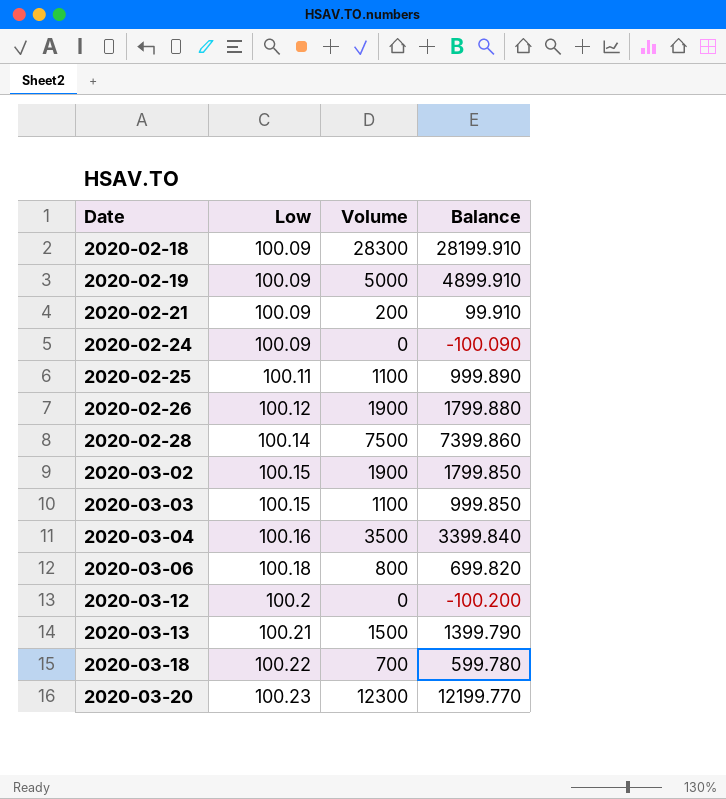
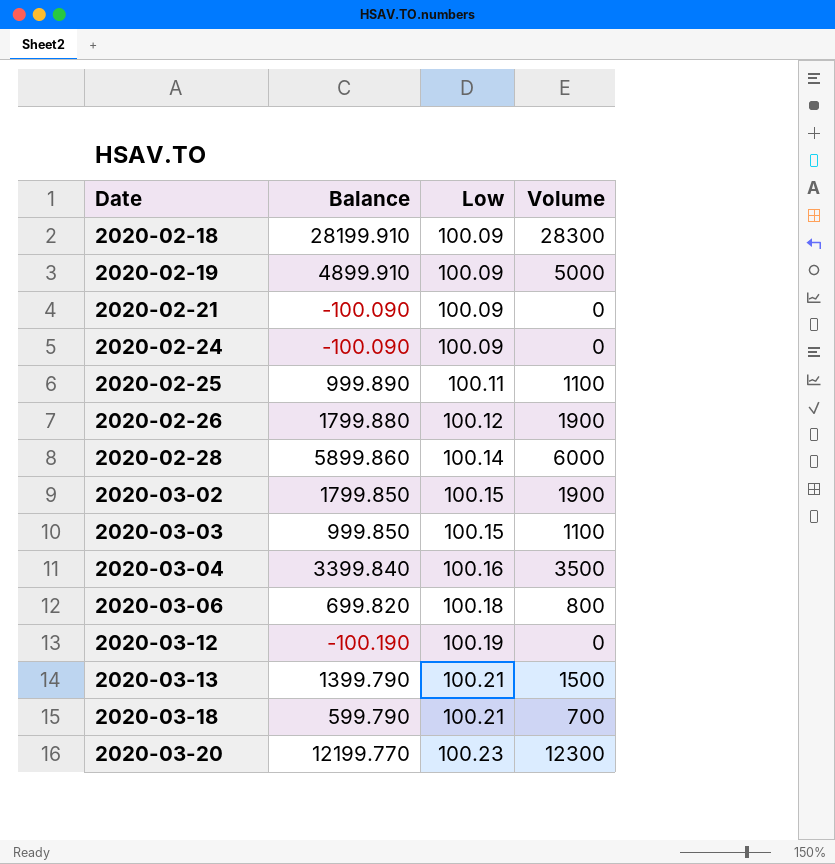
column Balance | position: 4 -> 2
2020-02-21 | Balance: 99.910 -> -100.090
2020-02-21 | Volume: 200 -> 0
2020-02-28 | Balance: 7399.860 -> 5899.860
2020-02-28 | Volume: 7500 -> 6000
2020-03-12 | Balance: -100.200 -> -100.190
2020-03-12 | Low: 100.2 -> 100.19
2020-03-18 | Balance: 599.780 -> 599.790
2020-03-18 | Low: 100.22 -> 100.21

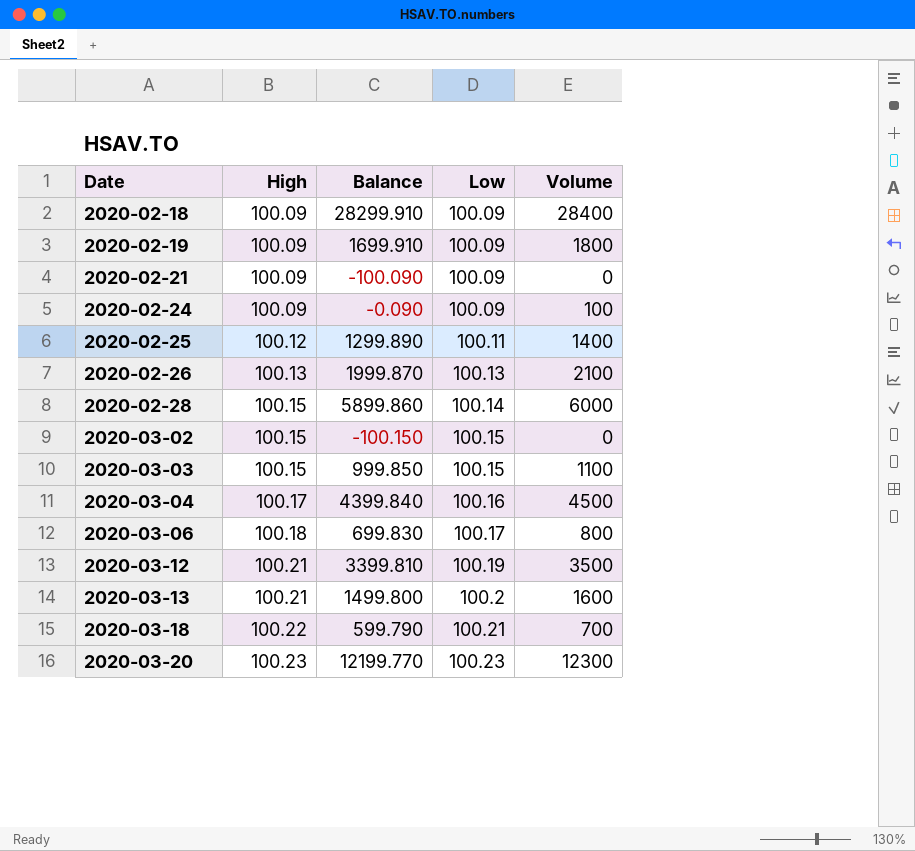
column High | position: none -> 2
2020-02-18 | Balance: 28199.910 -> 28299.910
2020-02-18 | Volume: 28300 -> 28400
2020-02-19 | Balance: 4899.910 -> 1699.910
2020-02-19 | Volume: 5000 -> 1800
2020-02-24 | Balance: -100.090 -> -0.090
2020-02-24 | Volume: 0 -> 100
2020-02-25 | Balance: 999.890 -> 1299.890
2020-02-25 | Volume: 1100 -> 1400
2020-02-26 | Balance: 1799.880 -> 1999.870
2020-02-26 | Low: 100.12 -> 100.13
2020-02-26 | Volume: 1900 -> 2100
2020-03-02 | Balance: 1799.850 -> -100.150
2020-03-02 | Volume: 1900 -> 0
2020-03-04 | Balance: 3399.840 -> 4399.840
2020-03-04 | Volume: 3500 -> 4500
2020-03-06 | Balance: 699.820 -> 699.830
2020-03-06 | Low: 100.18 -> 100.17
2020-03-12 | Balance: -100.190 -> 3399.810
2020-03-12 | Volume: 0 -> 3500
2020-03-13 | Balance: 1399.790 -> 1499.800
2020-03-13 | Low: 100.21 -> 100.2
2020-03-13 | Volume: 1500 -> 1600

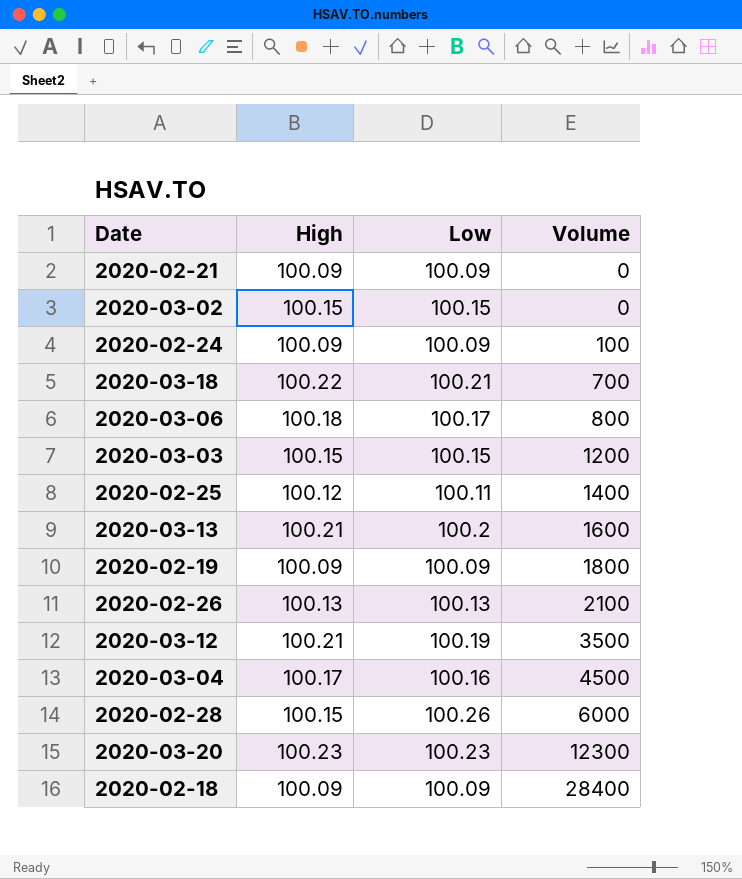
row order: Date ascending -> Volume ascending
column Balance | formula: [Volume] - [Low] -> none
2020-03-03 | Volume: 1100 -> 1200
2020-02-28 | Low: 100.14 -> 100.26

